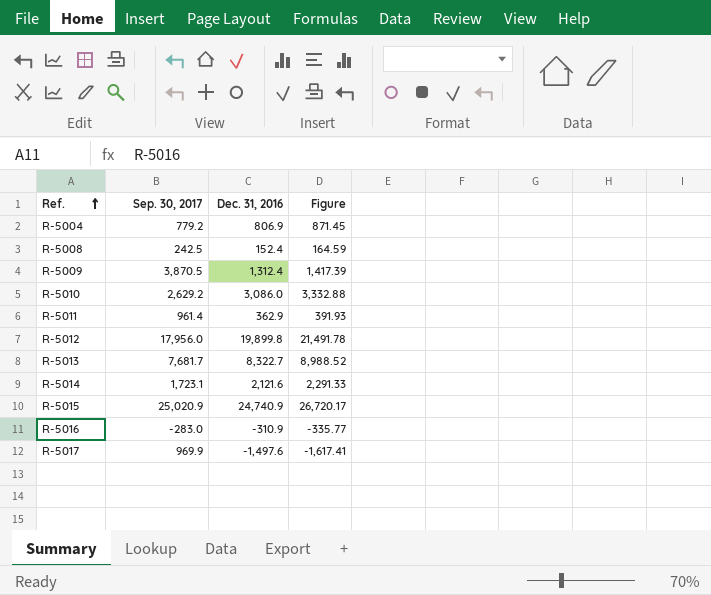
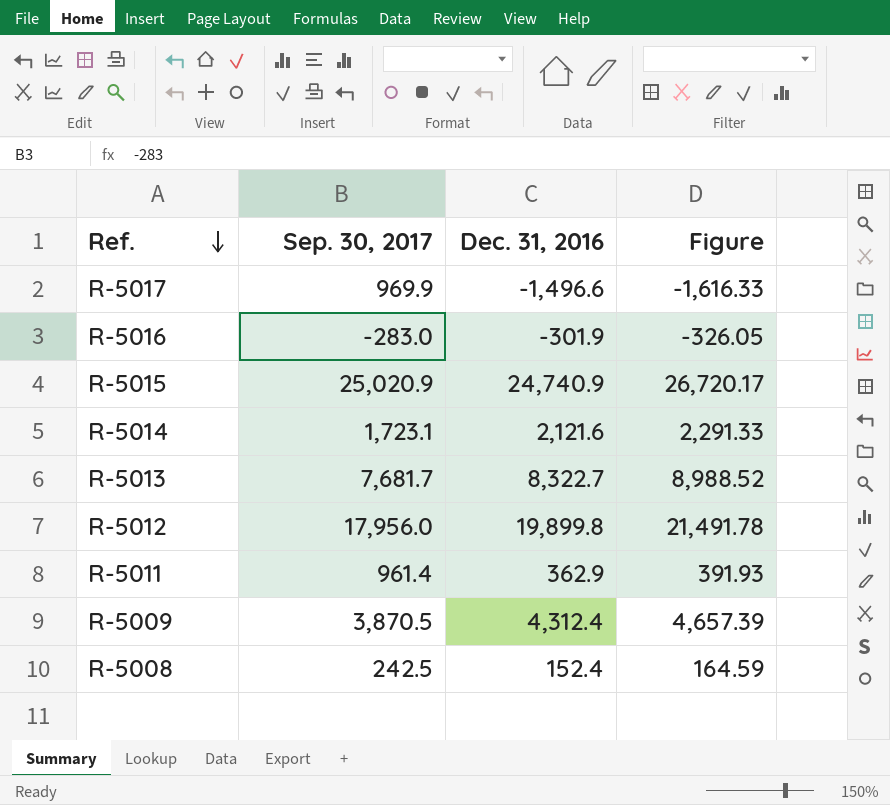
row order: Ref. ascending -> Ref. descending
row R-5004: 779.2 | 806.9 | 871.45 -> none
row R-5010: 2,629.2 | 3,086.0 | 3,332.88 -> none
R-5017 | Dec. 31, 2016: -1,497.6 -> -1,496.6
R-5017 | Figure: -1,617.41 -> -1,616.33
R-5016 | Dec. 31, 2016: -310.9 -> -301.9
R-5016 | Figure: -335.77 -> -326.05
R-5009 | Dec. 31, 2016: 1,312.4 -> 4,312.4
R-5009 | Figure: 1,417.39 -> 4,657.39

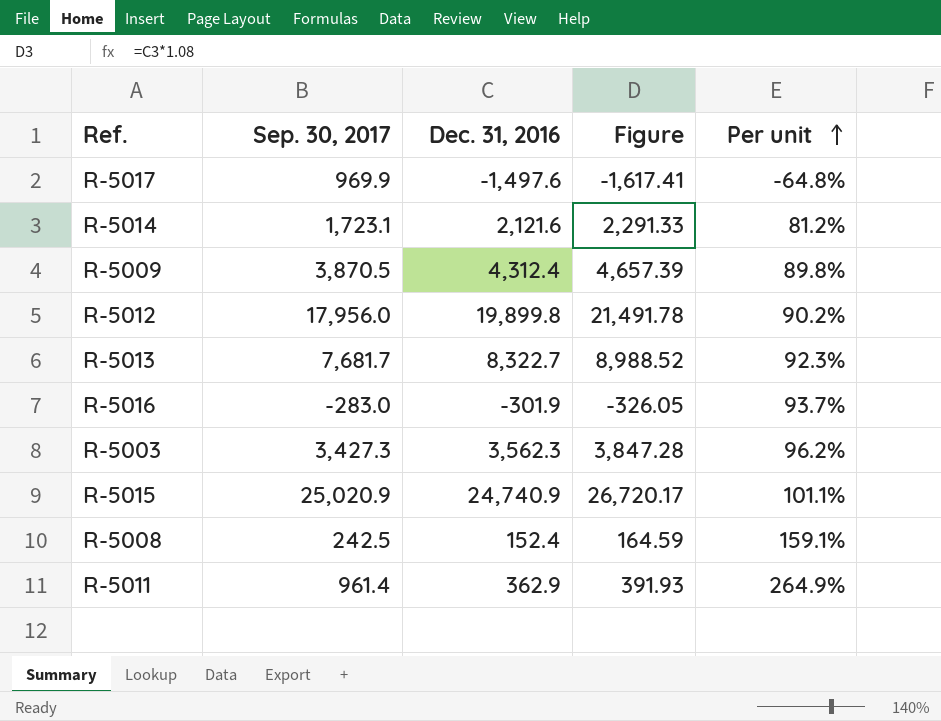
row order: Ref. descending -> Per unit ascending
column Per unit | formula: none -> [Sep. 30, 2017] / [Dec. 31, 2016]
R-5017 | Dec. 31, 2016: -1,496.6 -> -1,497.6
R-5017 | Figure: -1,616.33 -> -1,617.41
row R-5003: none -> 3,427.3 | 3,562.3 | 3,847.28 | 96.2%

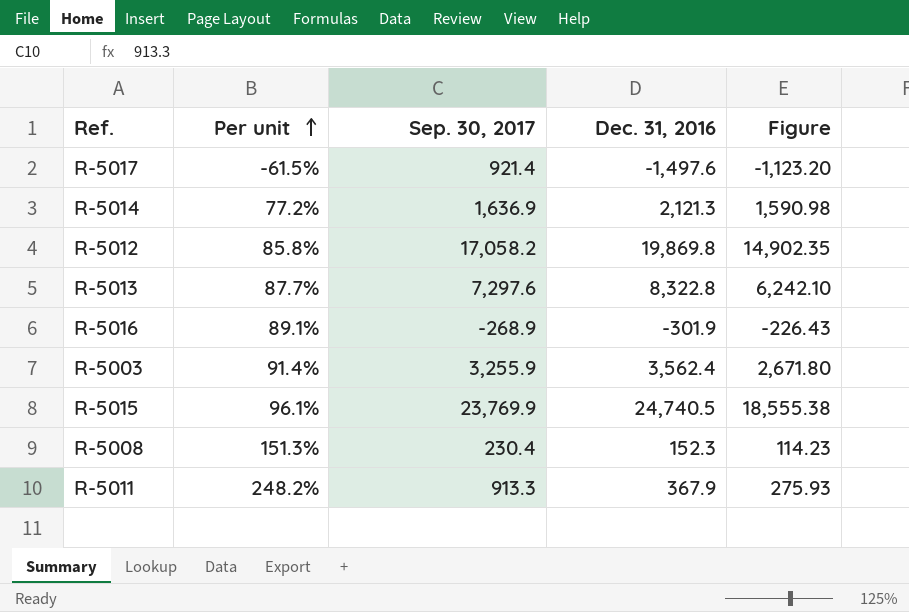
column Per unit | position: 5 -> 2
column Figure | formula: [Dec. 31, 2016] * 1.08 -> [Dec. 31, 2016] * 0.75
row R-5009: 3,870.5 | 4,312.4 | 4,657.39 | 89.8% -> none
R-5017 | Per unit: -64.8% -> -61.5%
R-5017 | Sep. 30, 2017: 969.9 -> 921.4
R-5014 | Per unit: 81.2% -> 77.2%
R-5014 | Sep. 30, 2017: 1,723.1 -> 1,636.9
R-5014 | Dec. 31, 2016: 2,121.6 -> 2,121.3
R-5012 | Per unit: 90.2% -> 85.8%
R-5012 | Sep. 30, 2017: 17,956.0 -> 17,058.2
R-5012 | Dec. 31, 2016: 19,899.8 -> 19,869.8
R-5013 | Per unit: 92.3% -> 87.7%
R-5013 | Sep. 30, 2017: 7,681.7 -> 7,297.6
R-5013 | Dec. 31, 2016: 8,322.7 -> 8,322.8
R-5016 | Per unit: 93.7% -> 89.1%
R-5016 | Sep. 30, 2017: -283.0 -> -268.9
R-5003 | Per unit: 96.2% -> 91.4%
R-5003 | Sep. 30, 2017: 3,427.3 -> 3,255.9
R-5003 | Dec. 31, 2016: 3,562.3 -> 3,562.4
R-5015 | Per unit: 101.1% -> 96.1%
R-5015 | Sep. 30, 2017: 25,020.9 -> 23,769.9
R-5015 | Dec. 31, 2016: 24,740.9 -> 24,740.5
R-5008 | Per unit: 159.1% -> 151.3%
R-5008 | Sep. 30, 2017: 242.5 -> 230.4
R-5008 | Dec. 31, 2016: 152.4 -> 152.3
R-5011 | Per unit: 264.9% -> 248.2%
R-5011 | Sep. 30, 2017: 961.4 -> 913.3
R-5011 | Dec. 31, 2016: 362.9 -> 367.9

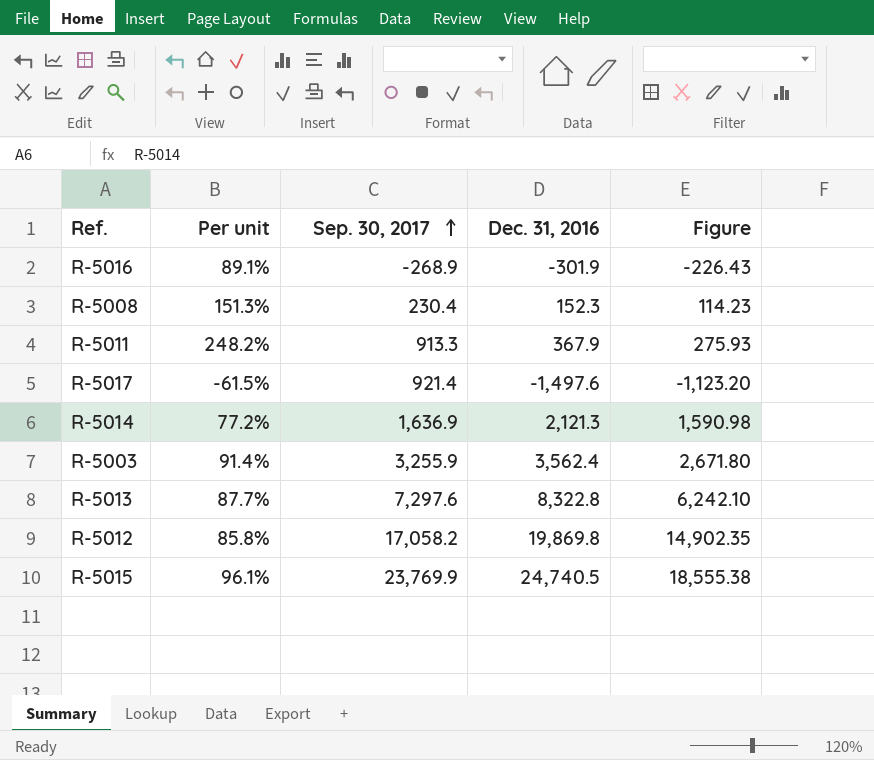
row order: Per unit ascending -> Sep. 30, 2017 ascending

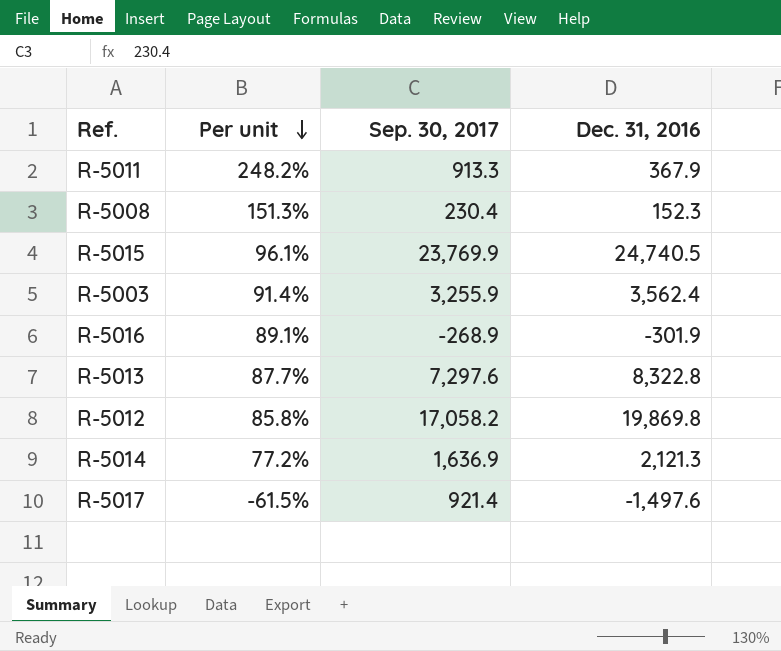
row order: Sep. 30, 2017 ascending -> Per unit descending
column Figure | formula: [Dec. 31, 2016] * 0.75 -> none

